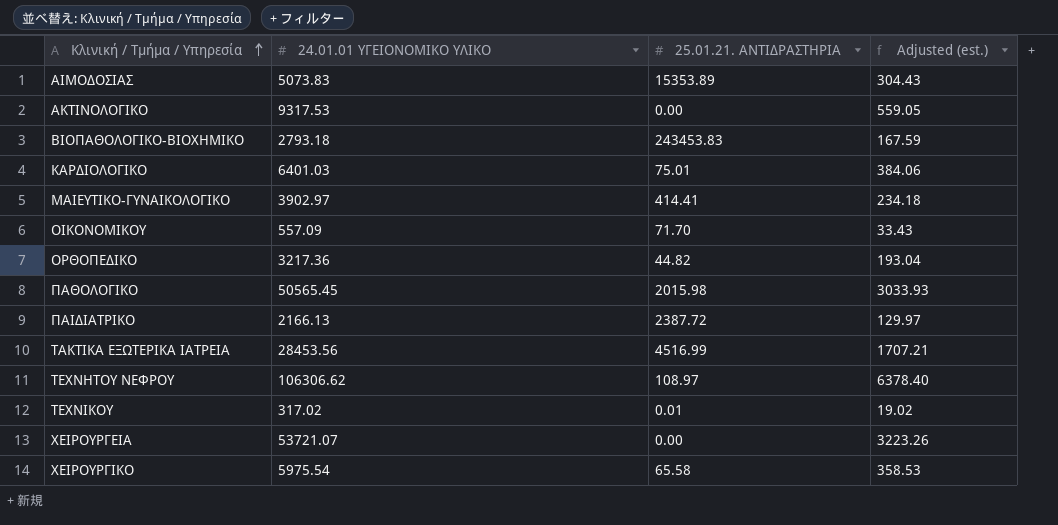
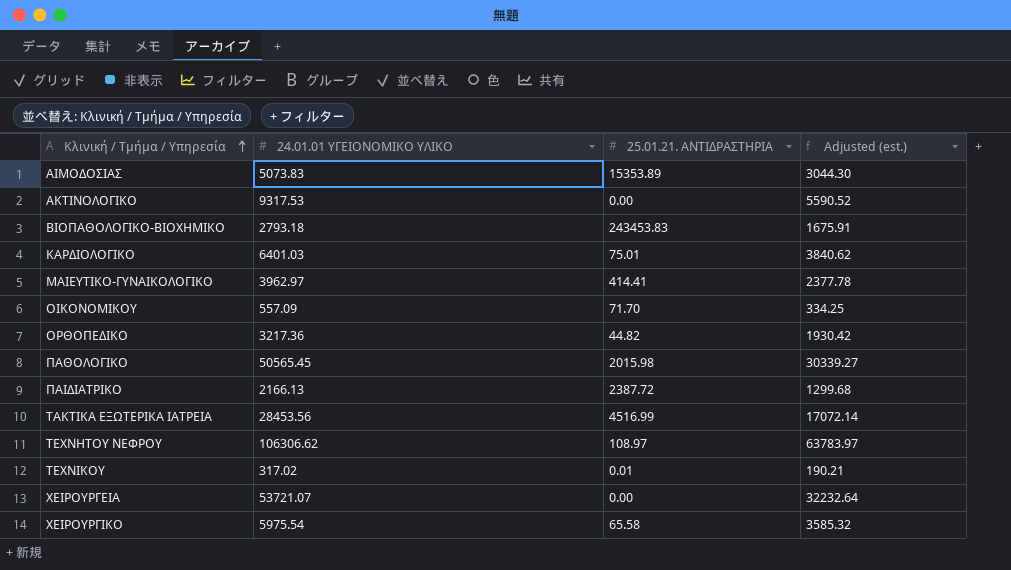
column Adjusted (est.) | formula: [24.01.01 ΥΓΕΙΟΝΟΜΙΚΟ ΥΛΙΚΟ] * 0.06 -> [24.01.01 ΥΓΕΙΟΝΟΜΙΚΟ ΥΛΙΚΟ] * 0.6
ΜΑΙΕΥΤΙΚΟ-ΓΥΝΑΙΚΟΛΟΓΙΚΟ | 24.01.01 ΥΓΕΙΟΝΟΜΙΚΟ ΥΛΙΚΟ: 3902.97 -> 3962.97

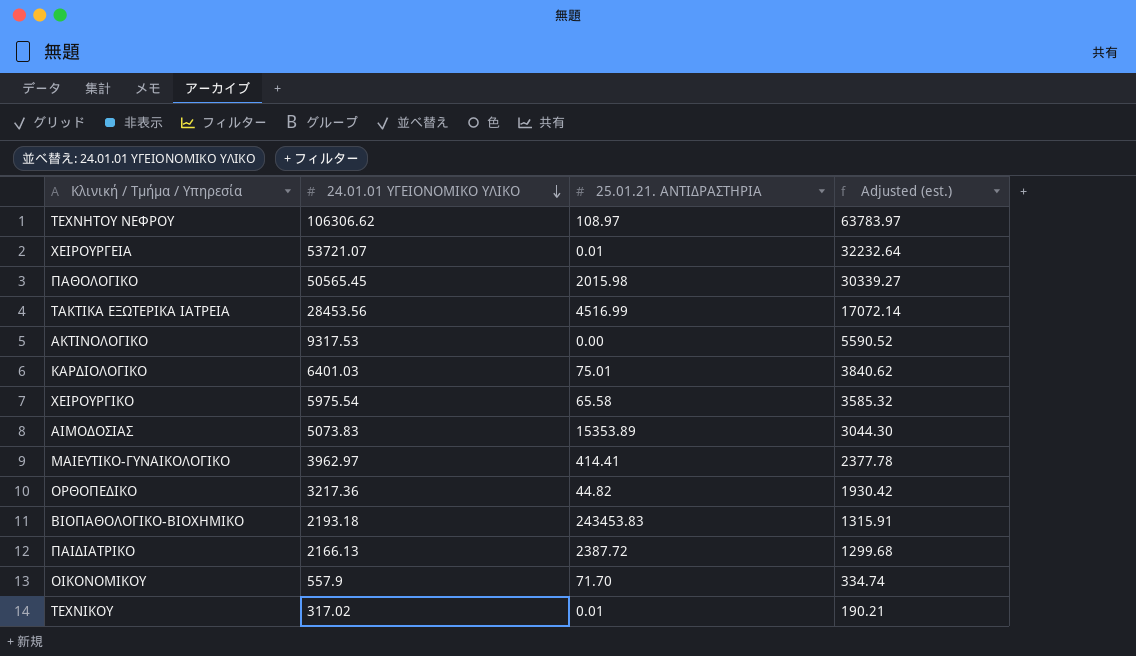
row order: Κλινική / Τμήμα / Υπηρεσία ascending -> 24.01.01 ΥΓΕΙΟΝΟΜΙΚΟ ΥΛΙΚΟ descending
ΧΕΙΡΟΥΡΓΕΙΑ | 25.01.21. ΑΝΤΙΔΡΑΣΤΗΡΙΑ: 0.00 -> 0.01
ΒΙΟΠΑΘΟΛΟΓΙΚΟ-ΒΙΟΧΗΜΙΚΟ | 24.01.01 ΥΓΕΙΟΝΟΜΙΚΟ ΥΛΙΚΟ: 2793.18 -> 2193.18
ΒΙΟΠΑΘΟΛΟΓΙΚΟ-ΒΙΟΧΗΜΙΚΟ | Adjusted (est.): 1675.91 -> 1315.91
ΟΙΚΟΝΟΜΙΚΟΥ | 24.01.01 ΥΓΕΙΟΝΟΜΙΚΟ ΥΛΙΚΟ: 557.09 -> 557.9
ΟΙΚΟΝΟΜΙΚΟΥ | Adjusted (est.): 334.25 -> 334.74

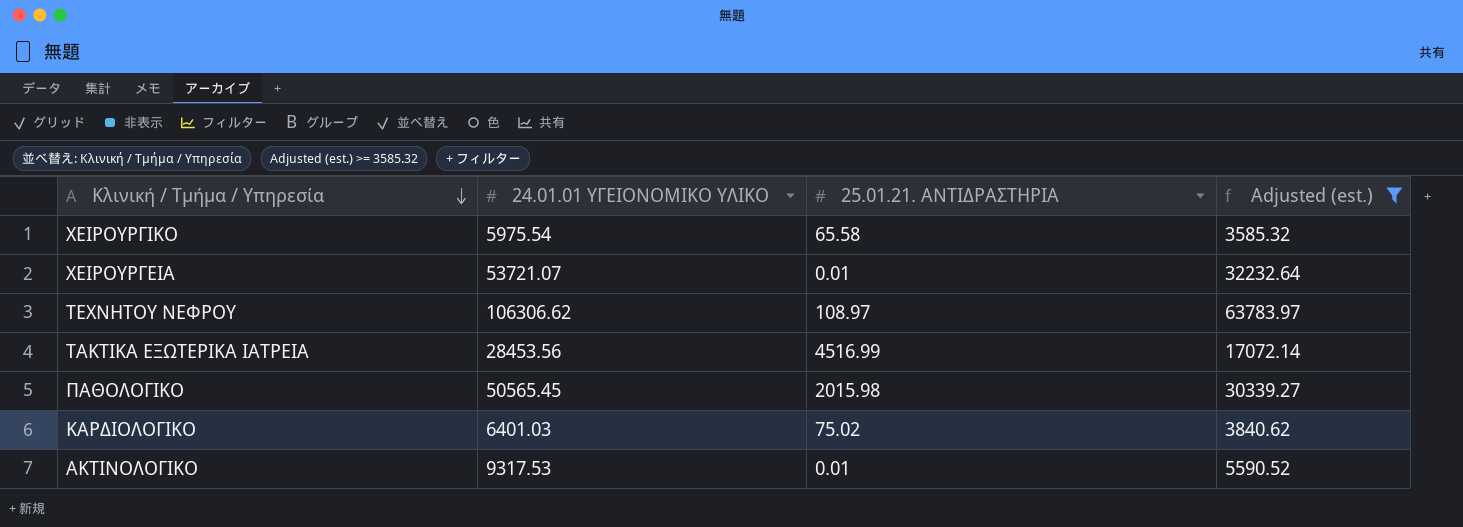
filter: none -> Adjusted (est.) >= 3585.32
row order: 24.01.01 ΥΓΕΙΟΝΟΜΙΚΟ ΥΛΙΚΟ descending -> Κλινική / Τμήμα / Υπηρεσία descending
ΚΑΡΔΙΟΛΟΓΙΚΟ | 25.01.21. ΑΝΤΙΔΡΑΣΤΗΡΙΑ: 75.01 -> 75.02
ΑΚΤΙΝΟΛΟΓΙΚΟ | 25.01.21. ΑΝΤΙΔΡΑΣΤΗΡΙΑ: 0.00 -> 0.01

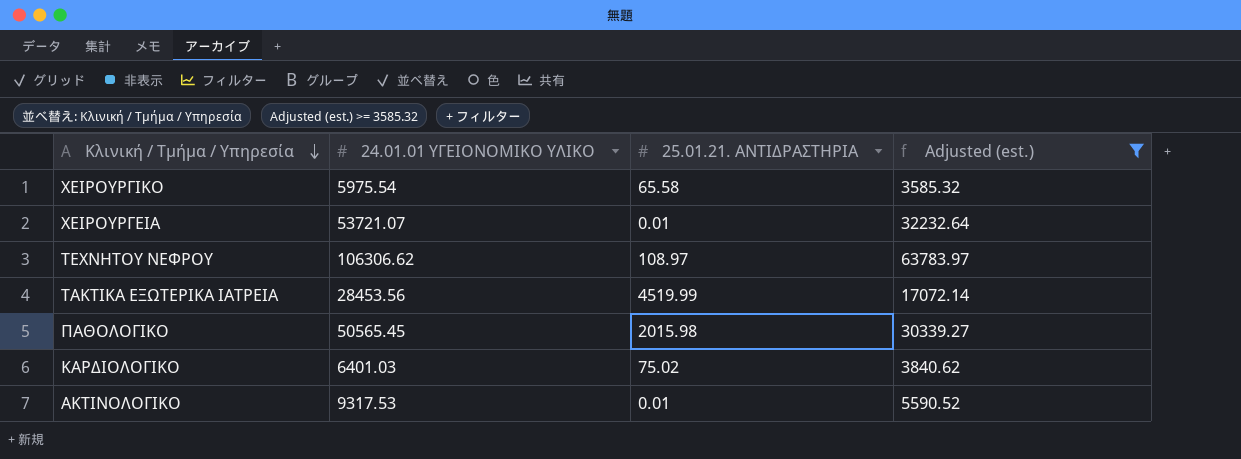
ΤΑΚΤΙΚΑ ΕΞΩΤΕΡΙΚΑ ΙΑΤΡΕΙΑ | 25.01.21. ΑΝΤΙΔΡΑΣΤΗΡΙΑ: 4516.99 -> 4519.99

